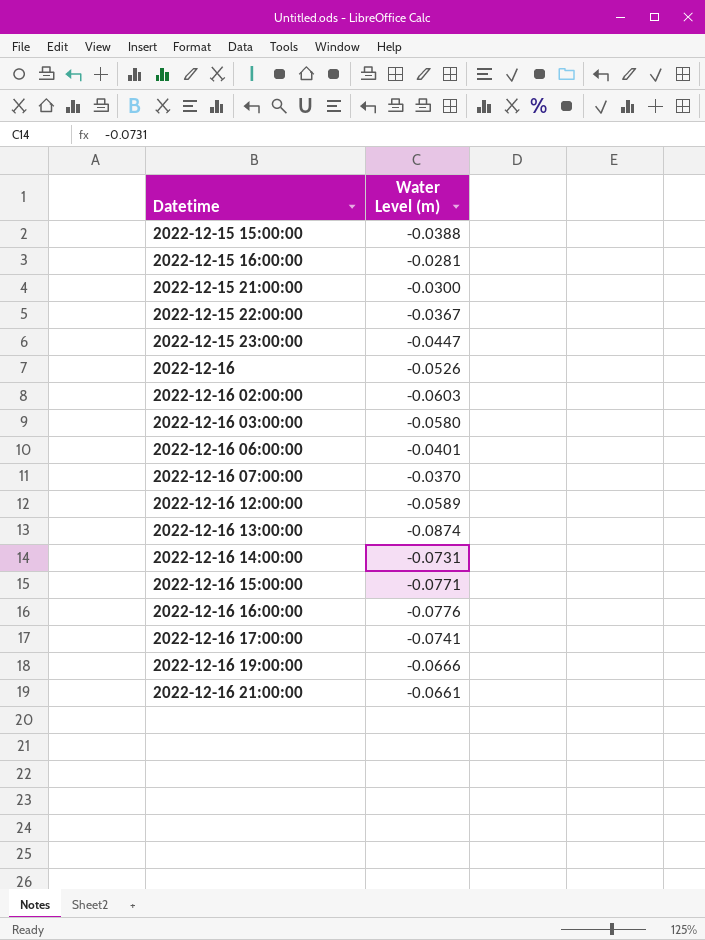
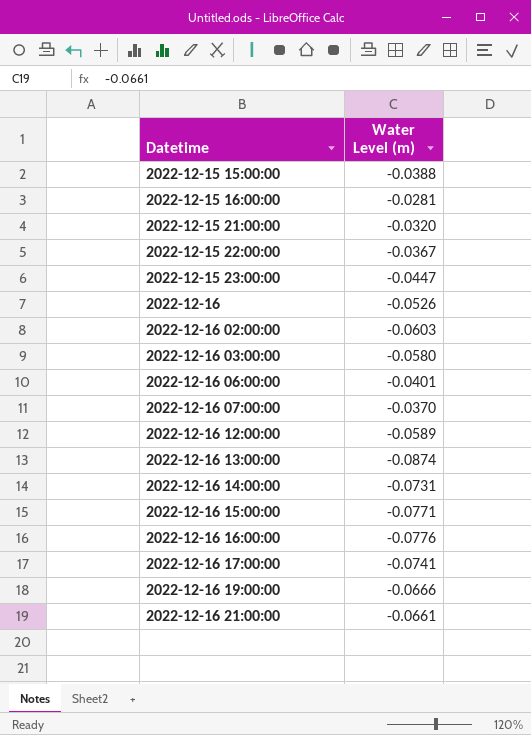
2022-12-15 21:00:00 | Water Level (m): -0.0300 -> -0.0320

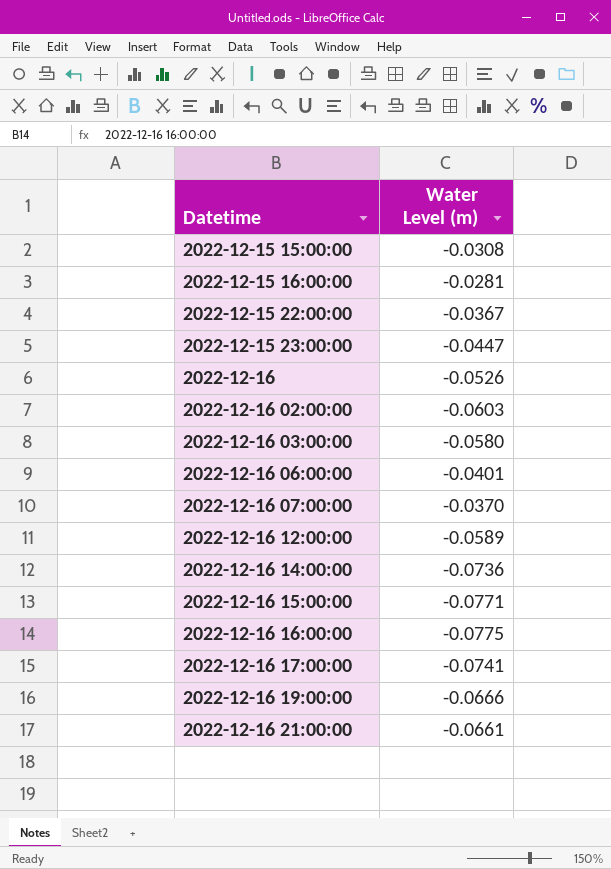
row 2022-12-15 21:00:00: -0.0320 -> none
row 2022-12-16 13:00:00: -0.0874 -> none
2022-12-15 15:00:00 | Water Level (m): -0.0388 -> -0.0308
2022-12-16 14:00:00 | Water Level (m): -0.0731 -> -0.0736
2022-12-16 16:00:00 | Water Level (m): -0.0776 -> -0.0775

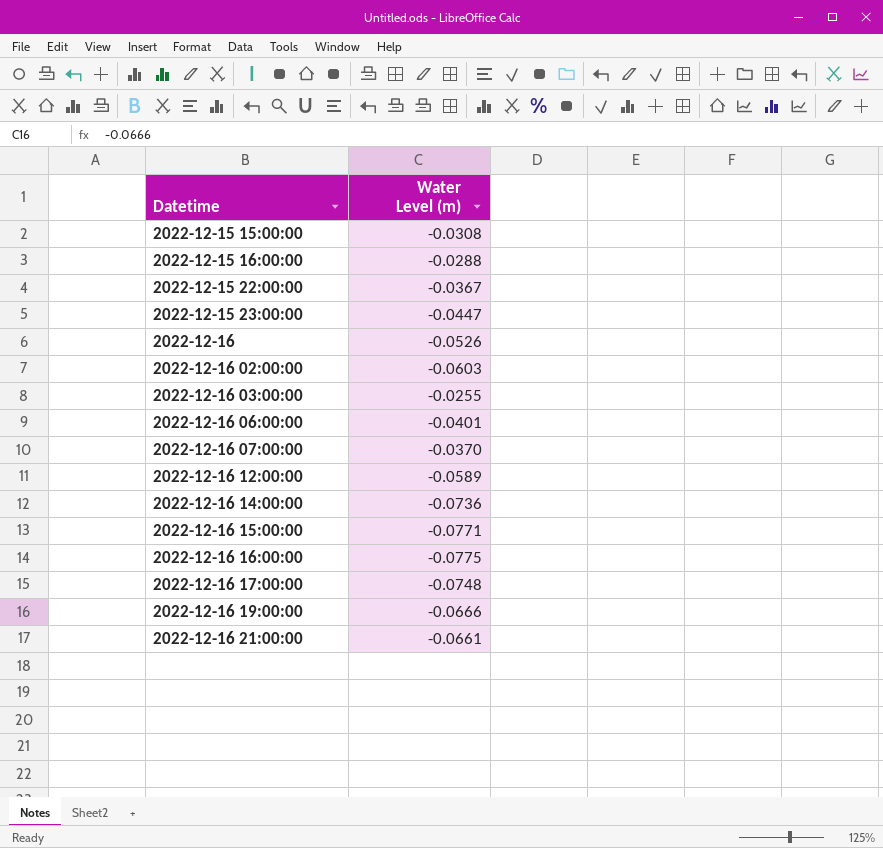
2022-12-15 16:00:00 | Water Level (m): -0.0281 -> -0.0288
2022-12-16 03:00:00 | Water Level (m): -0.0580 -> -0.0255
2022-12-16 17:00:00 | Water Level (m): -0.0741 -> -0.0748

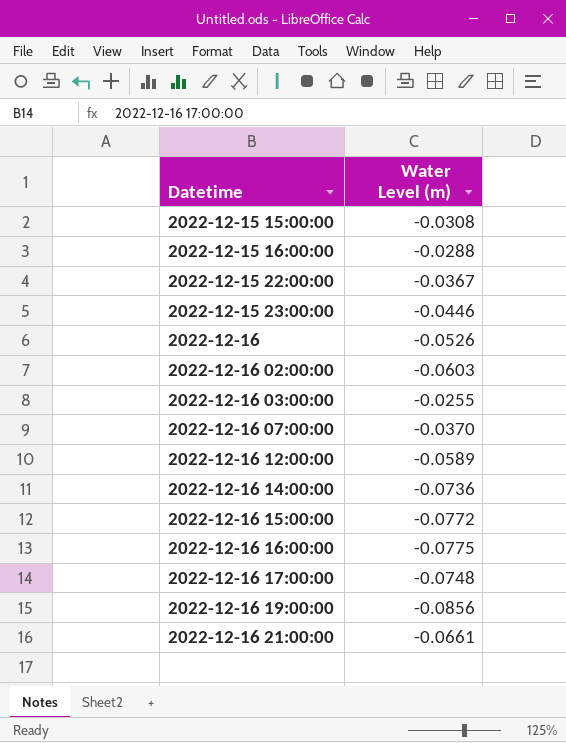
row 2022-12-16 06:00:00: -0.0401 -> none
2022-12-15 23:00:00 | Water Level (m): -0.0447 -> -0.0446
2022-12-16 15:00:00 | Water Level (m): -0.0771 -> -0.0772
2022-12-16 19:00:00 | Water Level (m): -0.0666 -> -0.0856

